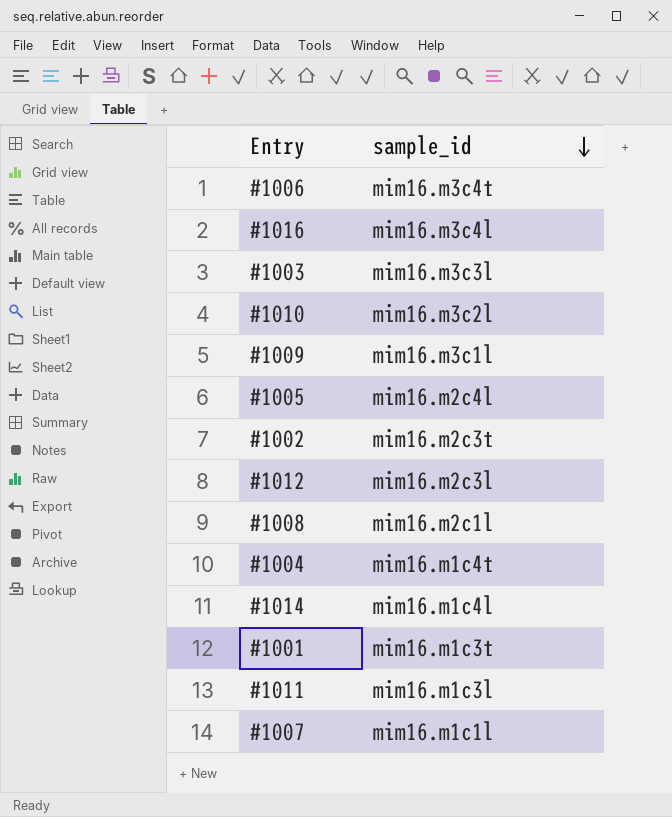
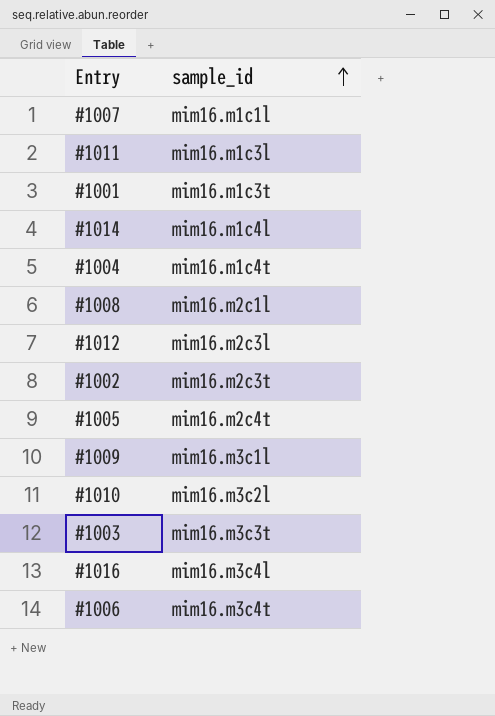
row order: sample_id descending -> sample_id ascending
#1005 | sample_id: mim16.m2c4l -> mim16.m2c4t
#1003 | sample_id: mim16.m3c3l -> mim16.m3c3t

